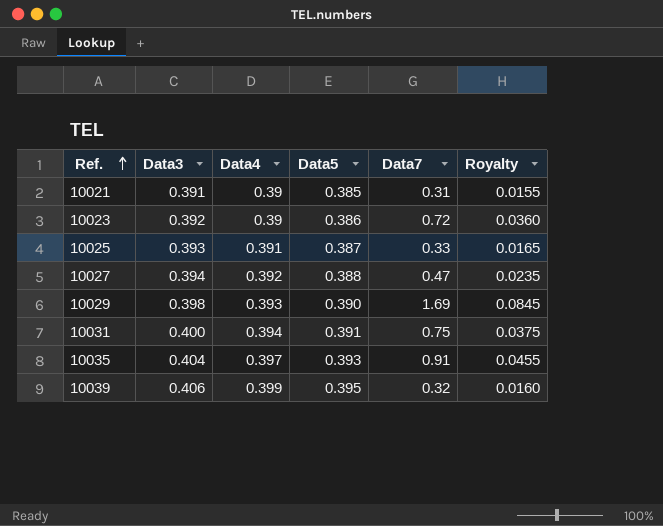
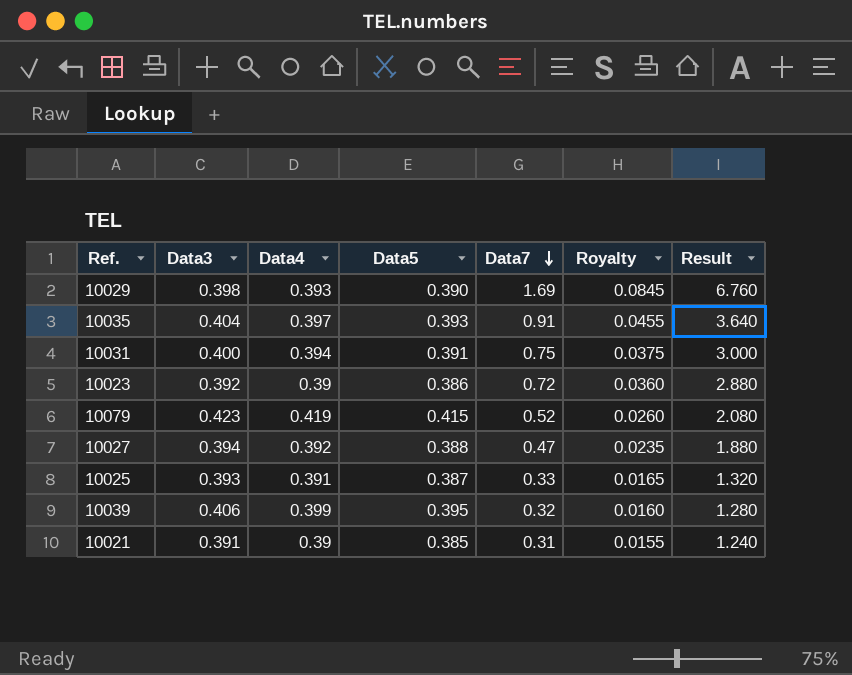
row order: Ref. ascending -> Data7 descending
column Result | formula: none -> [Data7] * 4
row 10079: none -> 0.423 | 0.419 | 0.415 | 0.52 | 0.0260 | 2.080

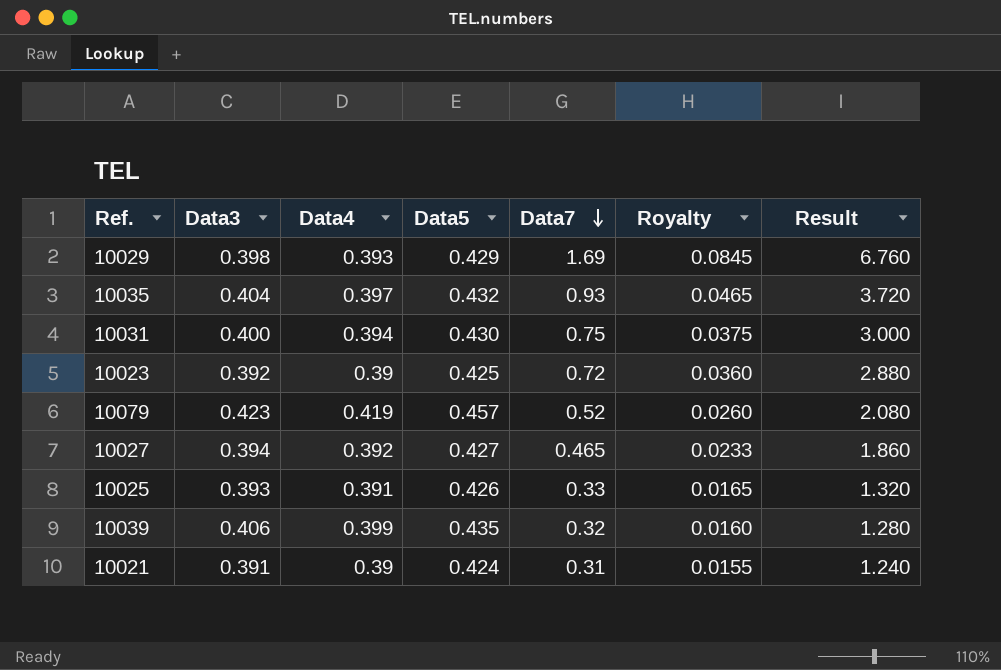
10029 | Data5: 0.390 -> 0.429
10035 | Data5: 0.393 -> 0.432
10035 | Data7: 0.91 -> 0.93
10035 | Royalty: 0.0455 -> 0.0465
10035 | Result: 3.640 -> 3.720
10031 | Data5: 0.391 -> 0.430
10023 | Data5: 0.386 -> 0.425
10079 | Data5: 0.415 -> 0.457
10027 | Data5: 0.388 -> 0.427
10027 | Data7: 0.47 -> 0.465
10027 | Royalty: 0.0235 -> 0.0233
10027 | Result: 1.880 -> 1.860
10025 | Data5: 0.387 -> 0.426
10039 | Data5: 0.395 -> 0.435
10021 | Data5: 0.385 -> 0.424

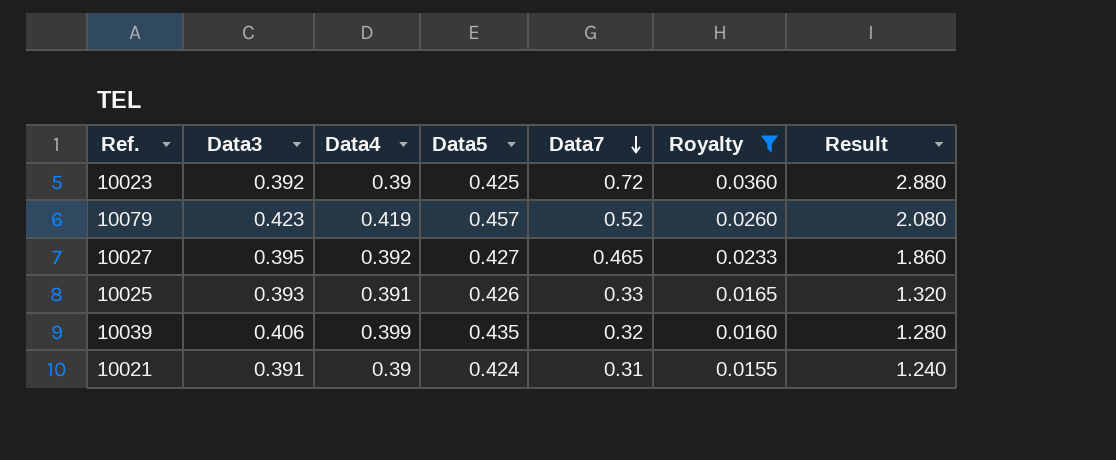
filter: none -> Royalty <= 0.0360
10027 | Data3: 0.394 -> 0.395

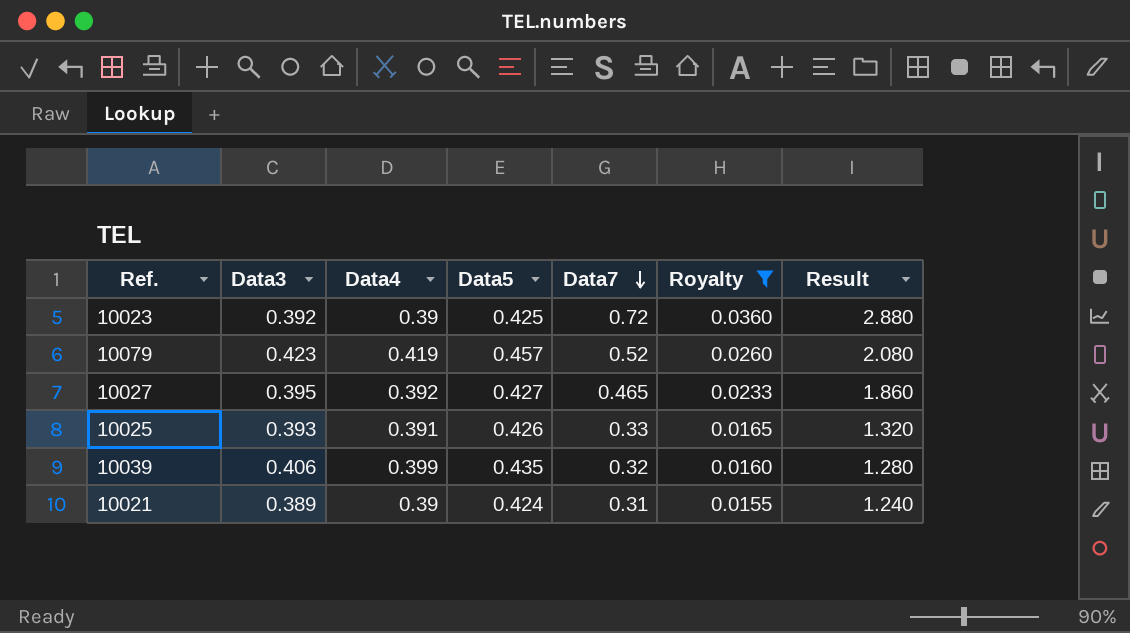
10021 | Data3: 0.391 -> 0.389

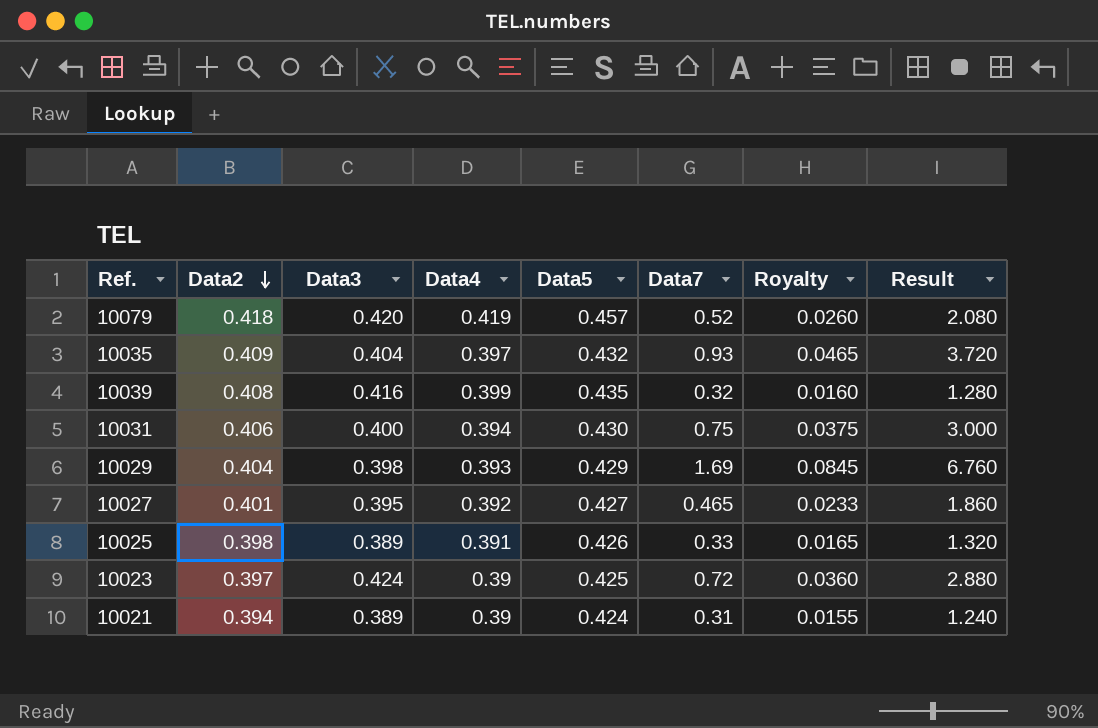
filter: Royalty <= 0.0360 -> none
row order: Data7 descending -> Data2 descending
column Data2 | position: none -> 2
10079 | Data3: 0.423 -> 0.420
10039 | Data3: 0.406 -> 0.416
10025 | Data3: 0.393 -> 0.389
10023 | Data3: 0.392 -> 0.424

